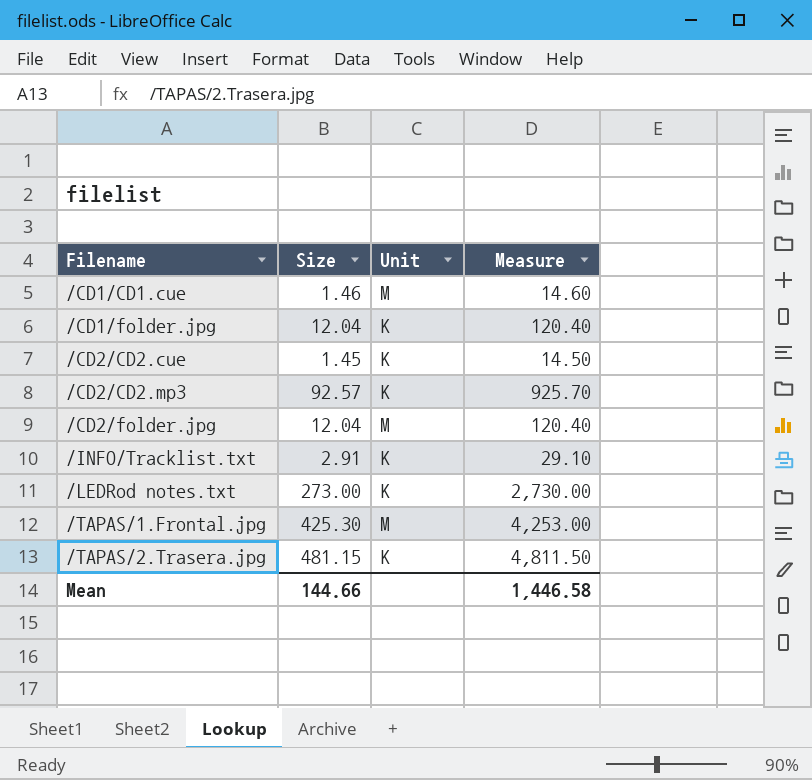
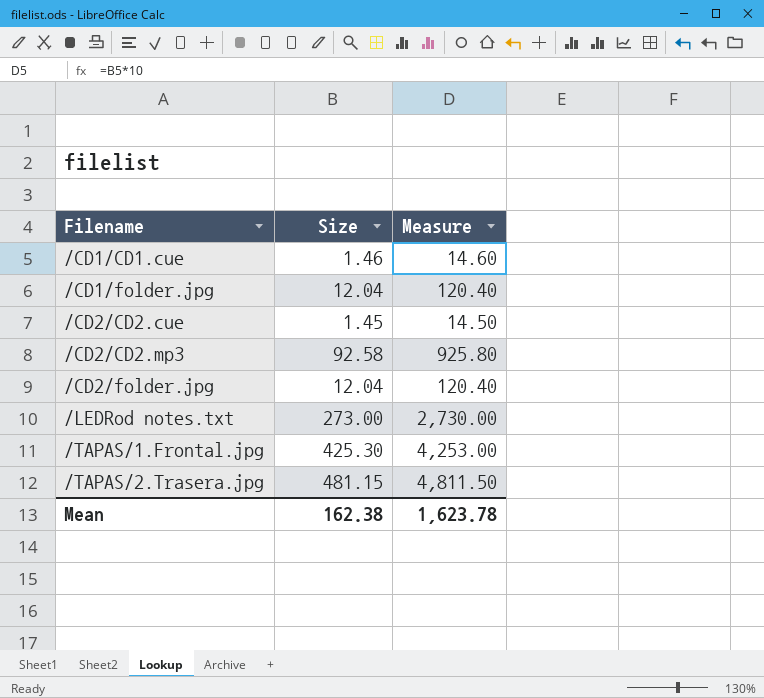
column Unit | position: 3 -> none
row /INFO/Tracklist.txt: 2.91 | K | 29.10 -> none
/CD2/CD2.mp3 | Size: 92.57 -> 92.58
/CD2/CD2.mp3 | Measure: 925.70 -> 925.80
Mean | Size: 144.66 -> 162.38
Mean | Measure: 1,446.58 -> 1,623.78

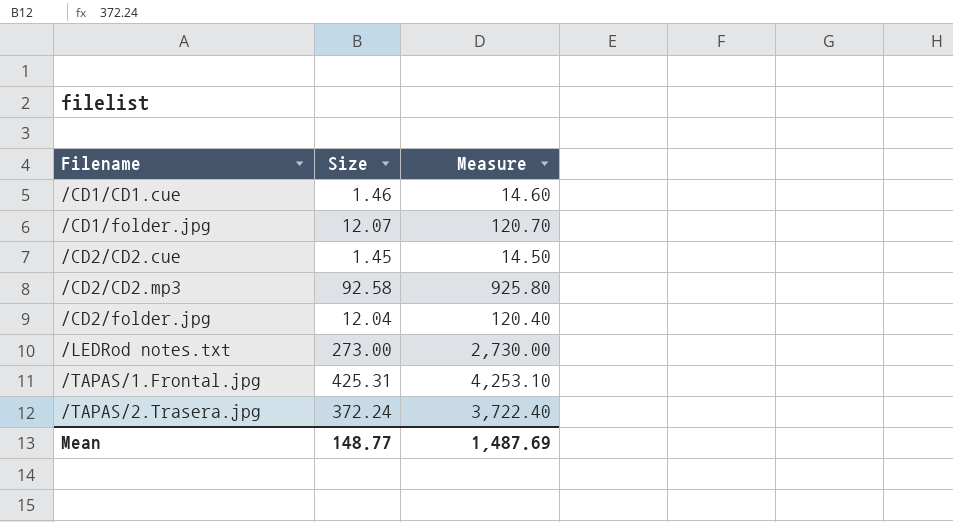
/CD1/folder.jpg | Size: 12.04 -> 12.07
/CD1/folder.jpg | Measure: 120.40 -> 120.70
/TAPAS/1.Frontal.jpg | Size: 425.30 -> 425.31
/TAPAS/1.Frontal.jpg | Measure: 4,253.00 -> 4,253.10
/TAPAS/2.Trasera.jpg | Size: 481.15 -> 372.24
/TAPAS/2.Trasera.jpg | Measure: 4,811.50 -> 3,722.40
Mean | Size: 162.38 -> 148.77
Mean | Measure: 1,623.78 -> 1,487.69

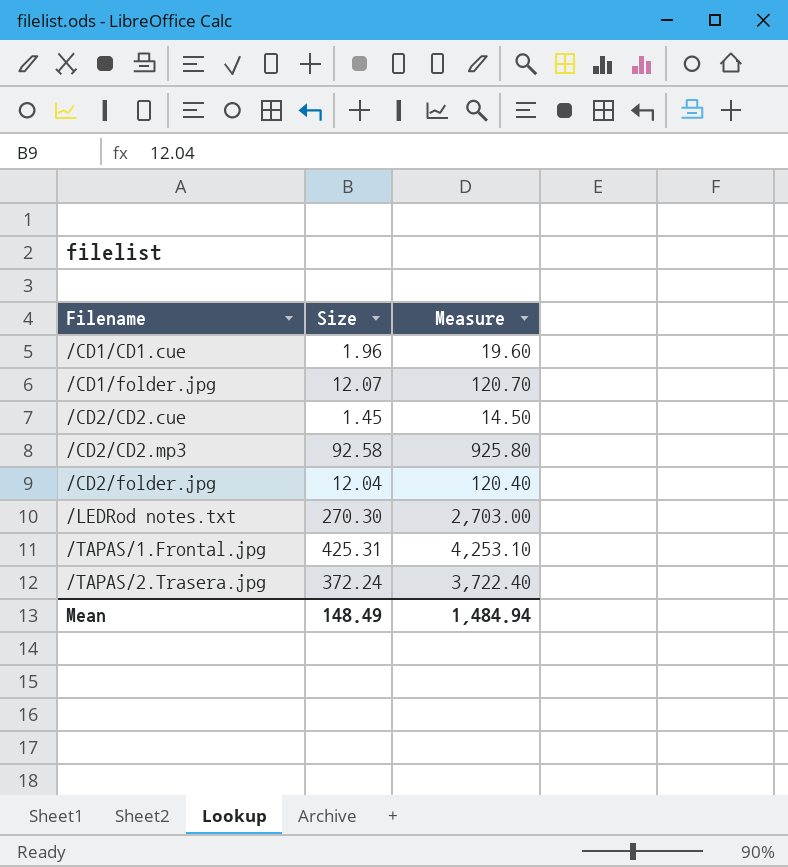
/CD1/CD1.cue | Size: 1.46 -> 1.96
/CD1/CD1.cue | Measure: 14.60 -> 19.60
/LEDRod notes.txt | Size: 273.00 -> 270.30
/LEDRod notes.txt | Measure: 2,730.00 -> 2,703.00
Mean | Size: 148.77 -> 148.49
Mean | Measure: 1,487.69 -> 1,484.94

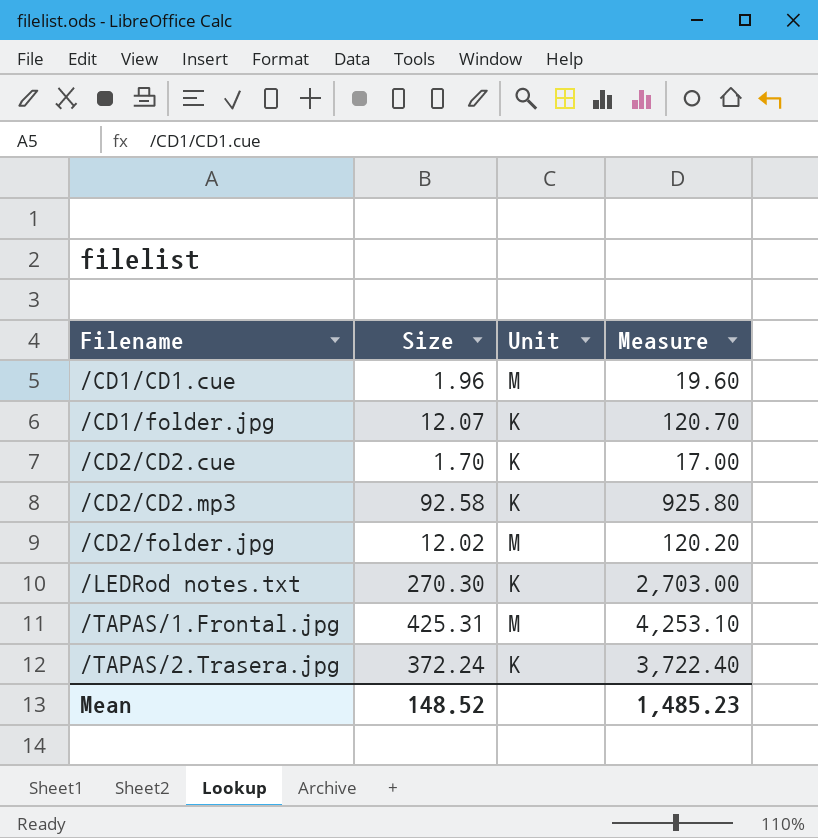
column Unit | position: none -> 3
/CD2/CD2.cue | Size: 1.45 -> 1.70
/CD2/CD2.cue | Measure: 14.50 -> 17.00
/CD2/folder.jpg | Size: 12.04 -> 12.02
/CD2/folder.jpg | Measure: 120.40 -> 120.20
Mean | Size: 148.49 -> 148.52
Mean | Measure: 1,484.94 -> 1,485.23

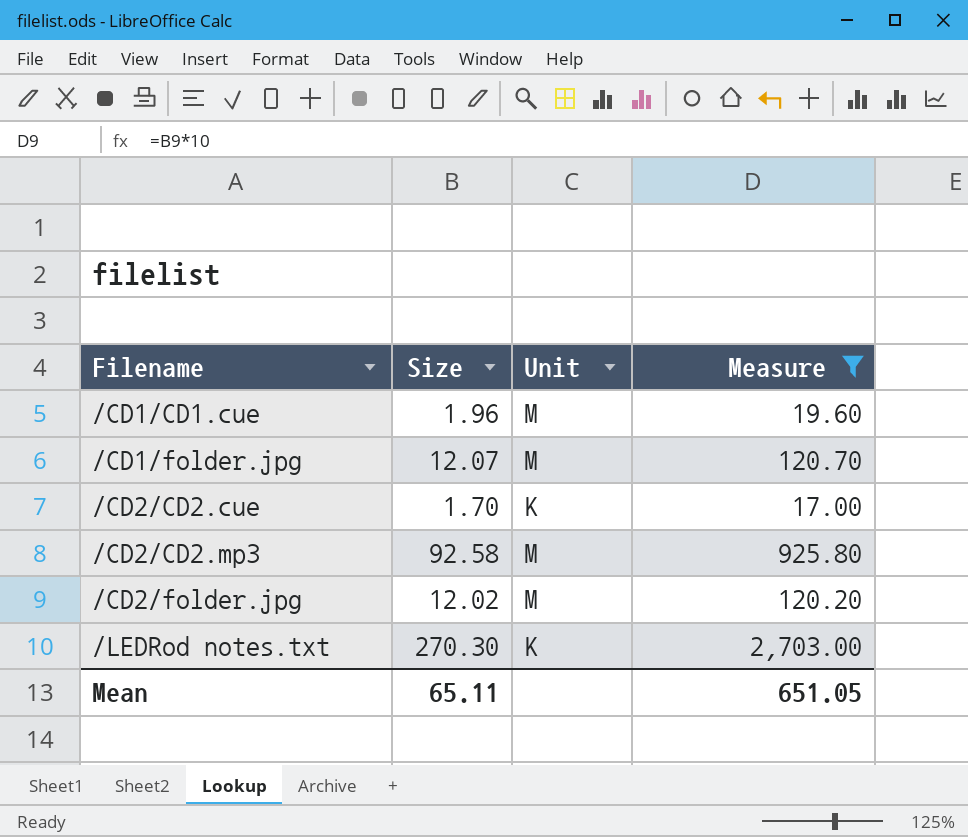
filter: none -> Measure <= 2,703.00
/CD1/folder.jpg | Unit: K -> M
/CD2/CD2.mp3 | Unit: K -> M
Mean | Size: 148.52 -> 65.11
Mean | Measure: 1,485.23 -> 651.05

